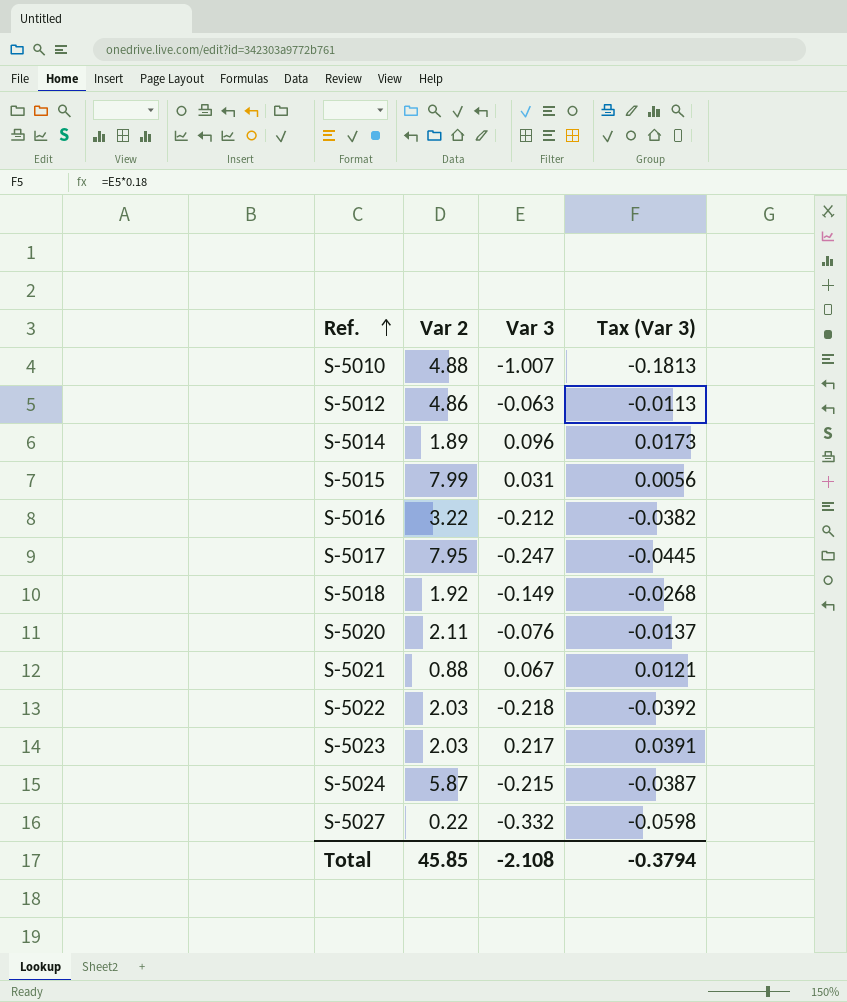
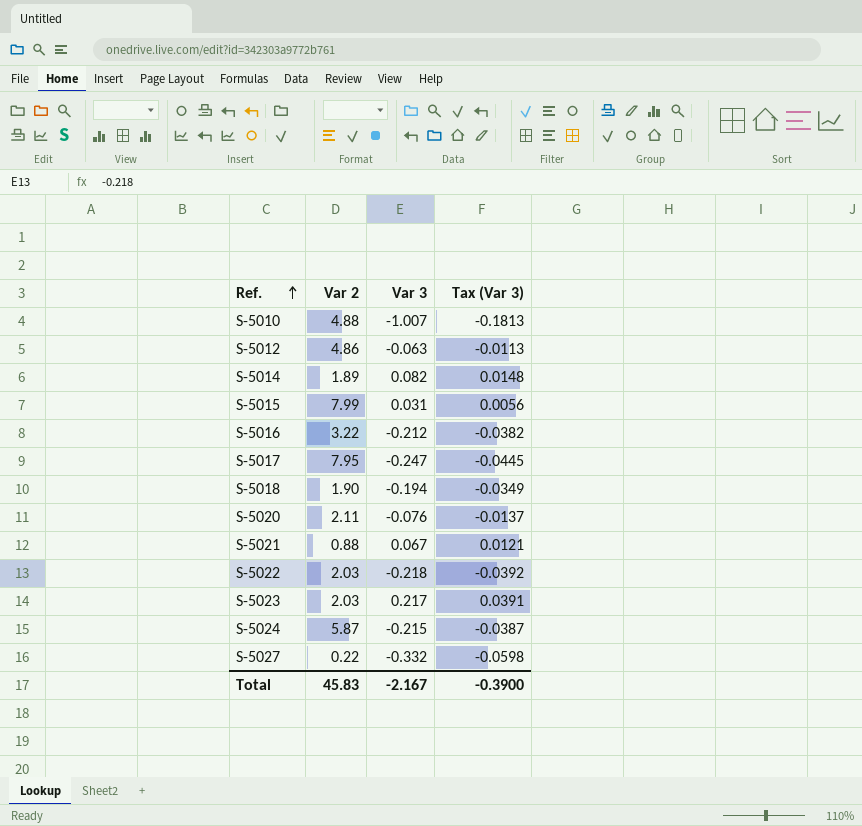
S-5014 | Var 3: 0.096 -> 0.082
S-5014 | Tax (Var 3): 0.0173 -> 0.0148
S-5018 | Var 2: 1.92 -> 1.90
S-5018 | Var 3: -0.149 -> -0.194
S-5018 | Tax (Var 3): -0.0268 -> -0.0349
Total | Var 2: 45.85 -> 45.83
Total | Var 3: -2.108 -> -2.167
Total | Tax (Var 3): -0.3794 -> -0.3900

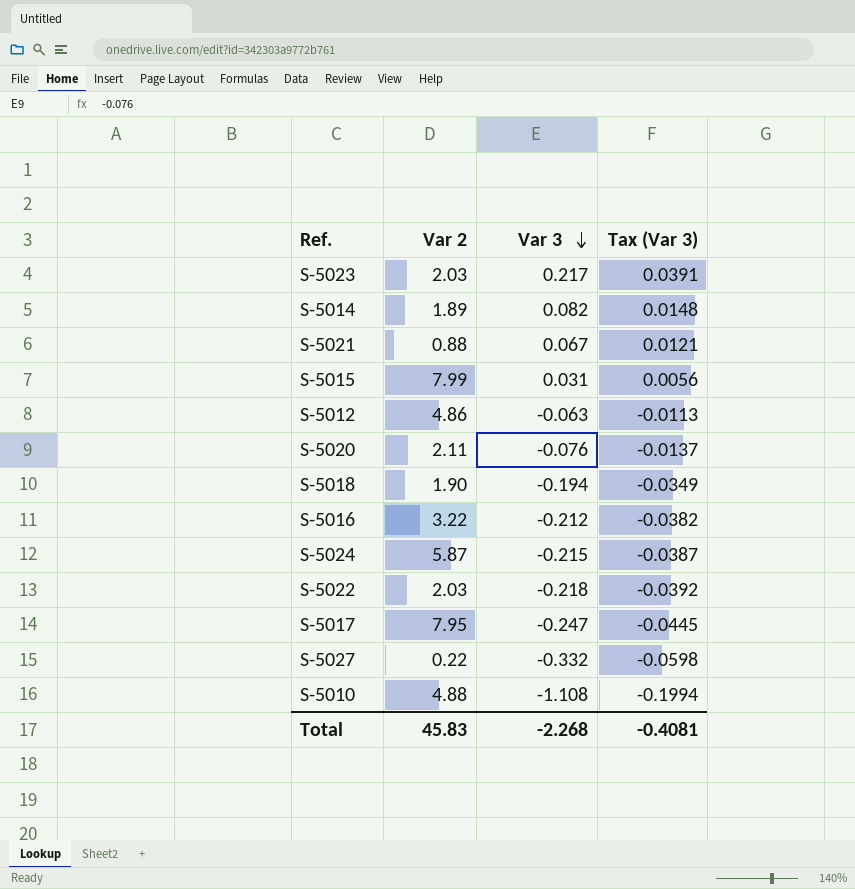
row order: Ref. ascending -> Var 3 descending
S-5010 | Var 3: -1.007 -> -1.108
S-5010 | Tax (Var 3): -0.1813 -> -0.1994
Total | Var 3: -2.167 -> -2.268
Total | Tax (Var 3): -0.3900 -> -0.4081

